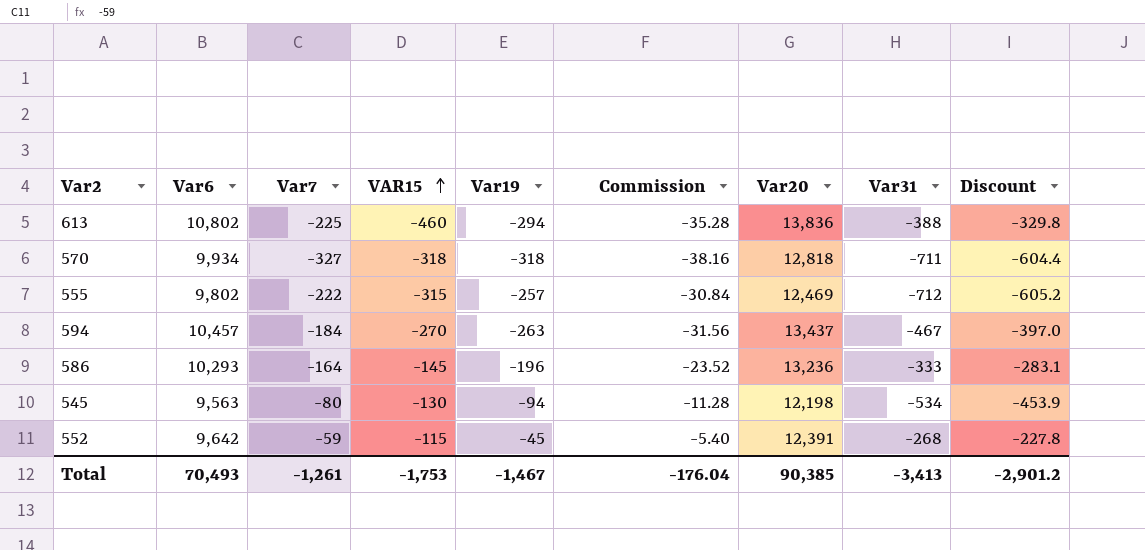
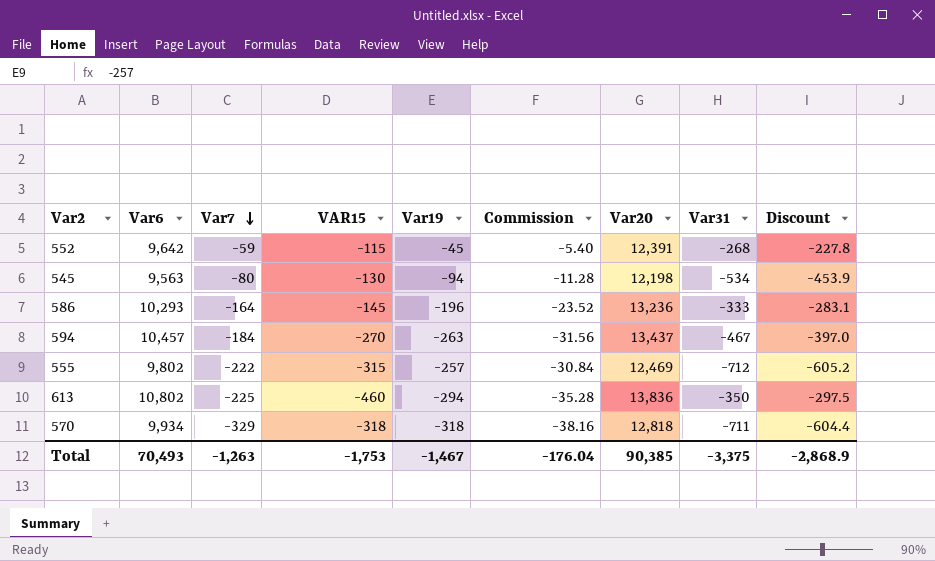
row order: VAR15 ascending -> Var7 descending
613 | Var31: -388 -> -350
613 | Discount: -329.8 -> -297.5
570 | Var7: -327 -> -329
Total | Var7: -1,261 -> -1,263
Total | Var31: -3,413 -> -3,375
Total | Discount: -2,901.2 -> -2,868.9

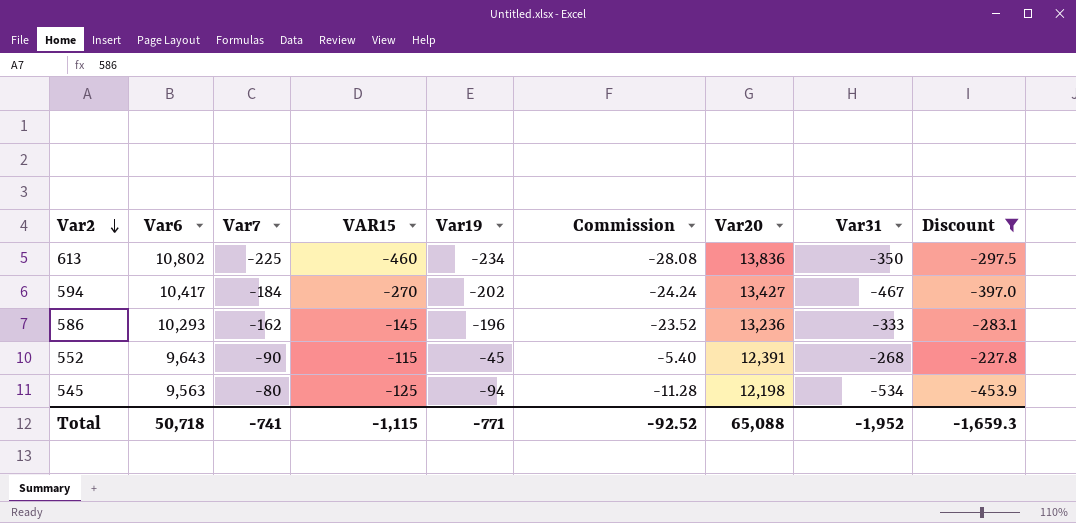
filter: none -> Discount >= -453.9
row order: Var7 descending -> Var2 descending
613 | Var19: -294 -> -234
613 | Commission: -35.28 -> -28.08
594 | Var6: 10,457 -> 10,417
594 | Var19: -263 -> -202
594 | Commission: -31.56 -> -24.24
594 | Var20: 13,437 -> 13,427
586 | Var7: -164 -> -162
552 | Var6: 9,642 -> 9,643
552 | Var7: -59 -> -90
545 | VAR15: -130 -> -125
Total | Var6: 70,493 -> 50,718
Total | Var7: -1,263 -> -741
Total | VAR15: -1,753 -> -1,115
Total | Var19: -1,467 -> -771
Total | Commission: -176.04 -> -92.52
Total | Var20: 90,385 -> 65,088
Total | Var31: -3,375 -> -1,952
Total | Discount: -2,868.9 -> -1,659.3

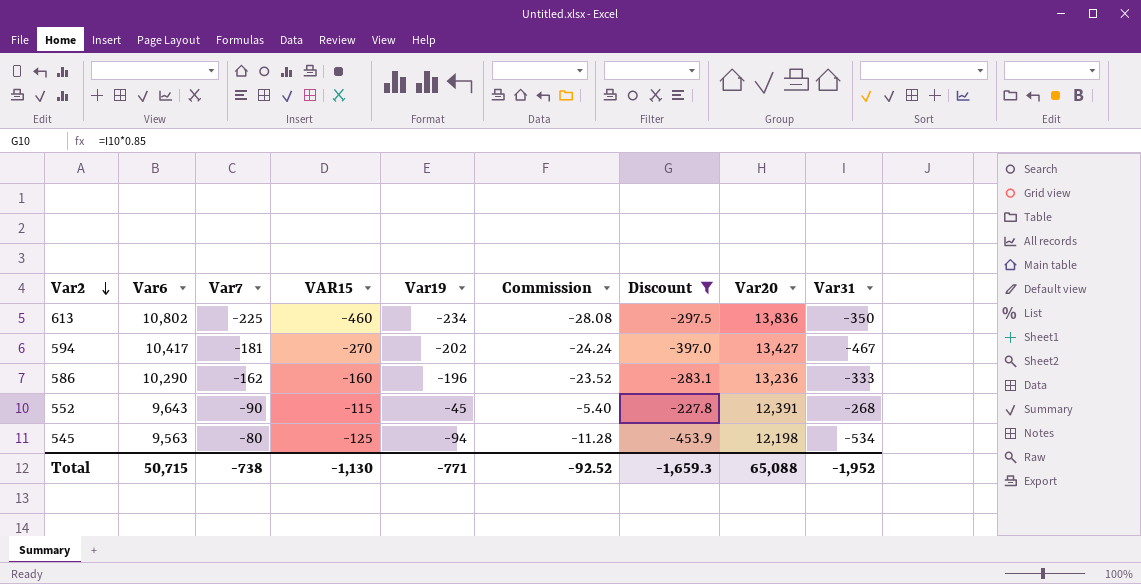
column Discount | position: 9 -> 7
594 | Var7: -184 -> -181
586 | Var6: 10,293 -> 10,290
586 | VAR15: -145 -> -160
Total | Var6: 50,718 -> 50,715
Total | Var7: -741 -> -738
Total | VAR15: -1,115 -> -1,130

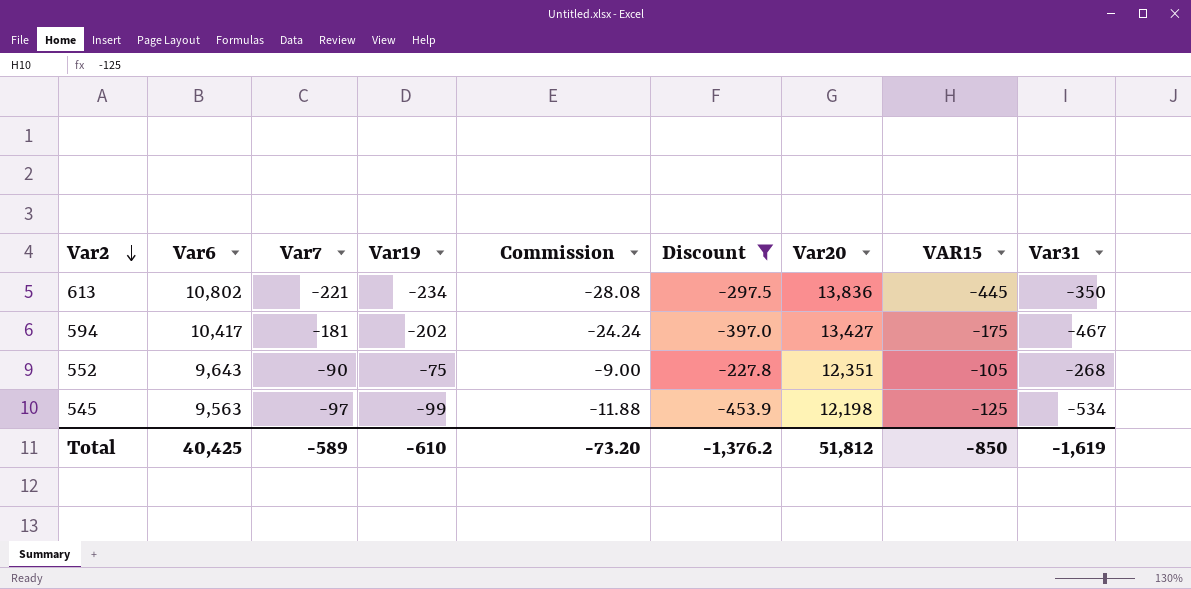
column VAR15 | position: 4 -> 8
row 586: 10,290 | -162 | -160 | -196 | -23.52 | -283.1 | 13,236 | -333 -> none
613 | Var7: -225 -> -221
613 | VAR15: -460 -> -445
594 | VAR15: -270 -> -175
552 | Var19: -45 -> -75
552 | Commission: -5.40 -> -9.00
552 | Var20: 12,391 -> 12,351
552 | VAR15: -115 -> -105
545 | Var7: -80 -> -97
545 | Var19: -94 -> -99
545 | Commission: -11.28 -> -11.88
Total | Var6: 50,715 -> 40,425
Total | Var7: -738 -> -589
Total | Var19: -771 -> -610
Total | Commission: -92.52 -> -73.20
Total | Discount: -1,659.3 -> -1,376.2
Total | Var20: 65,088 -> 51,812
Total | VAR15: -1,130 -> -850
Total | Var31: -1,952 -> -1,619

